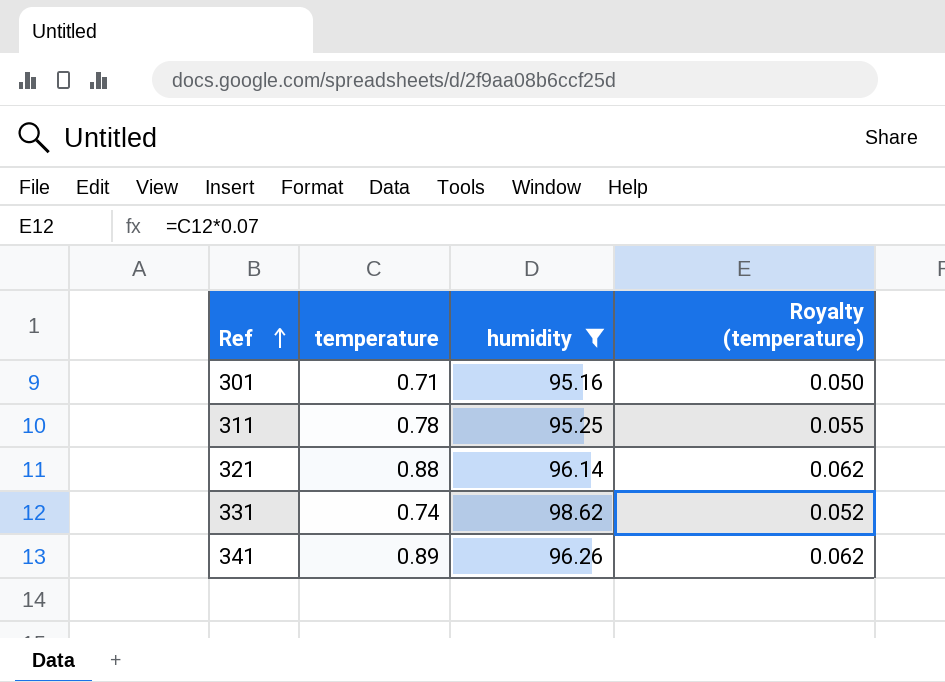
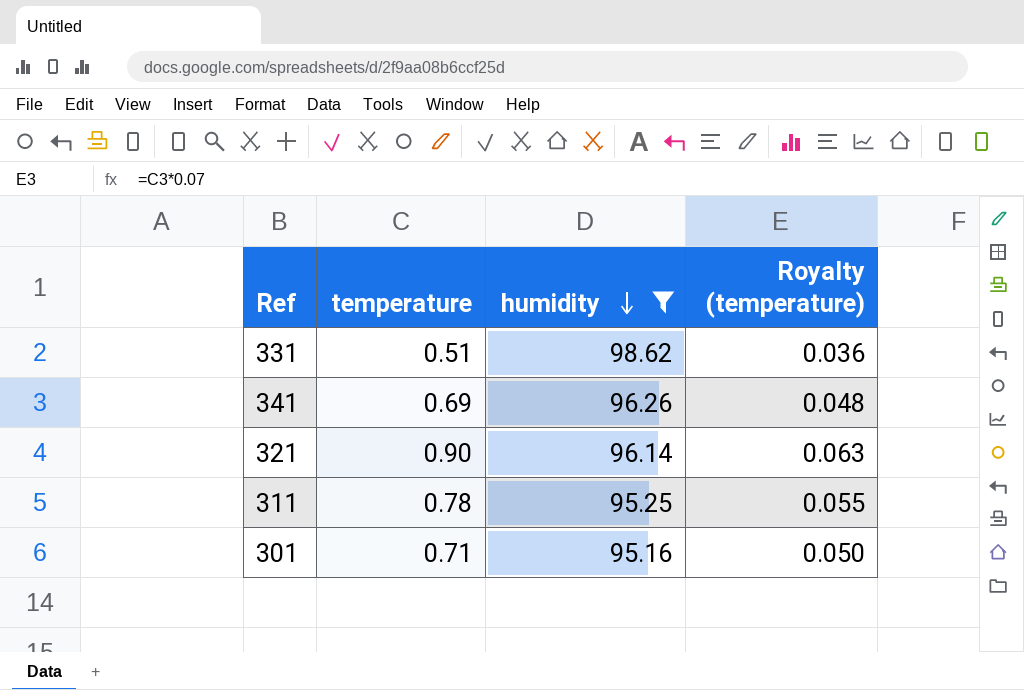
row order: Ref ascending -> humidity descending
331 | temperature: 0.74 -> 0.51
331 | Royalty (temperature): 0.052 -> 0.036
341 | temperature: 0.89 -> 0.69
341 | Royalty (temperature): 0.062 -> 0.048
321 | temperature: 0.88 -> 0.90
321 | Royalty (temperature): 0.062 -> 0.063

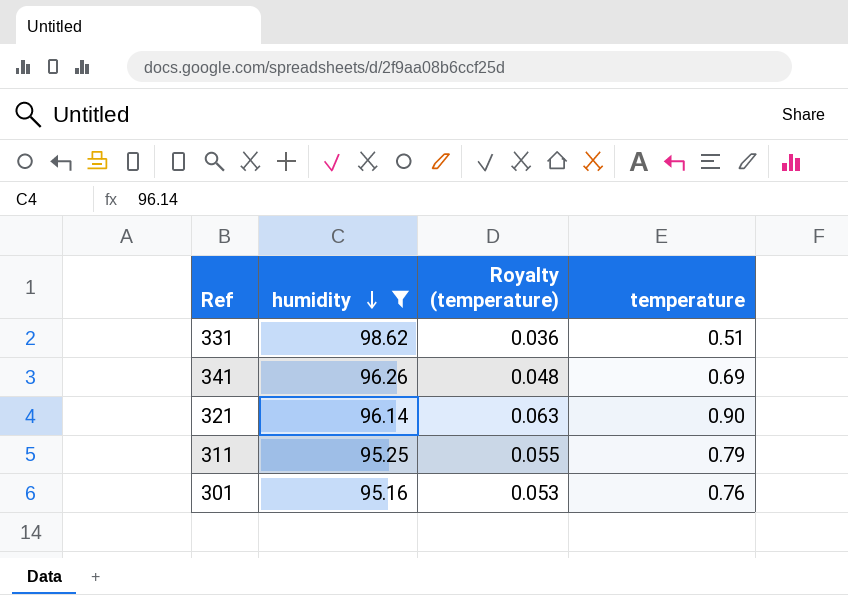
column temperature | position: 2 -> 4
311 | temperature: 0.78 -> 0.79
301 | Royalty (temperature): 0.050 -> 0.053
301 | temperature: 0.71 -> 0.76

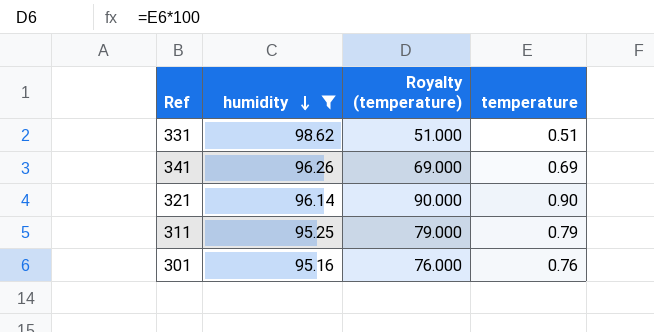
column Royalty (temperature) | formula: [temperature] * 0.07 -> [temperature] * 100

